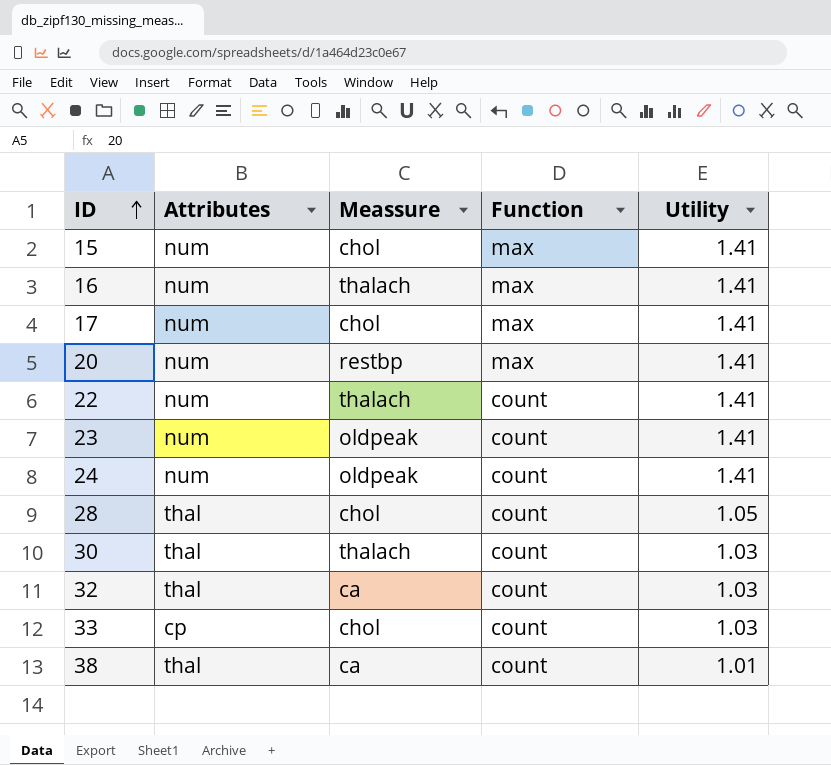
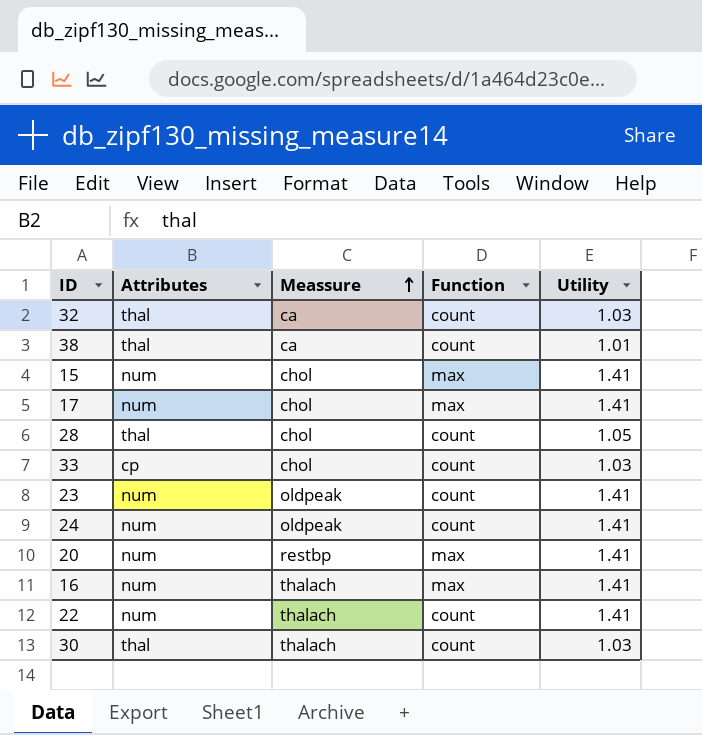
row order: ID ascending -> Meassure ascending

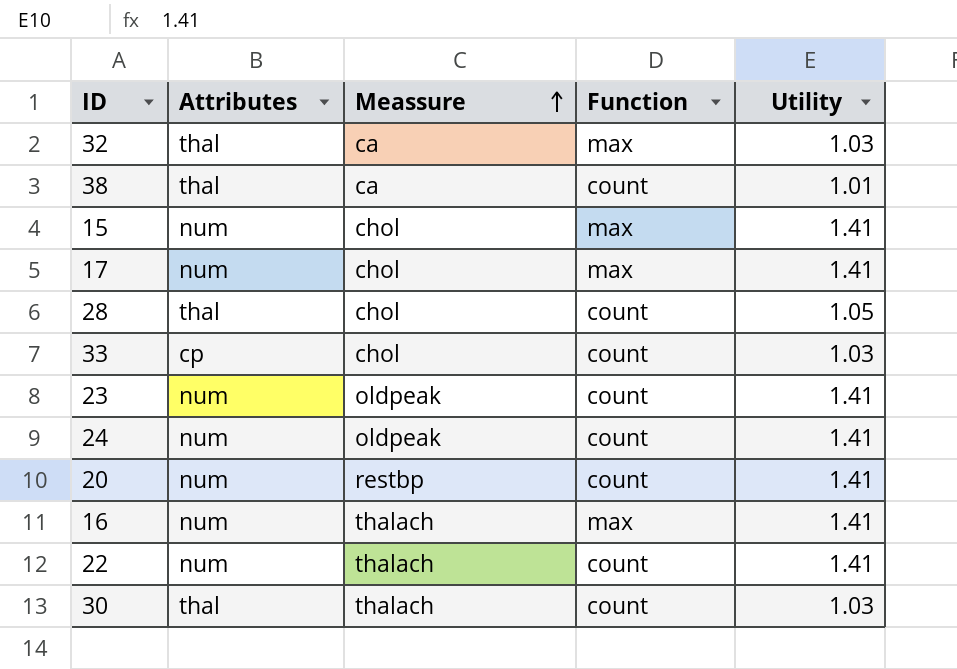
32 | Function: count -> max
20 | Function: max -> count

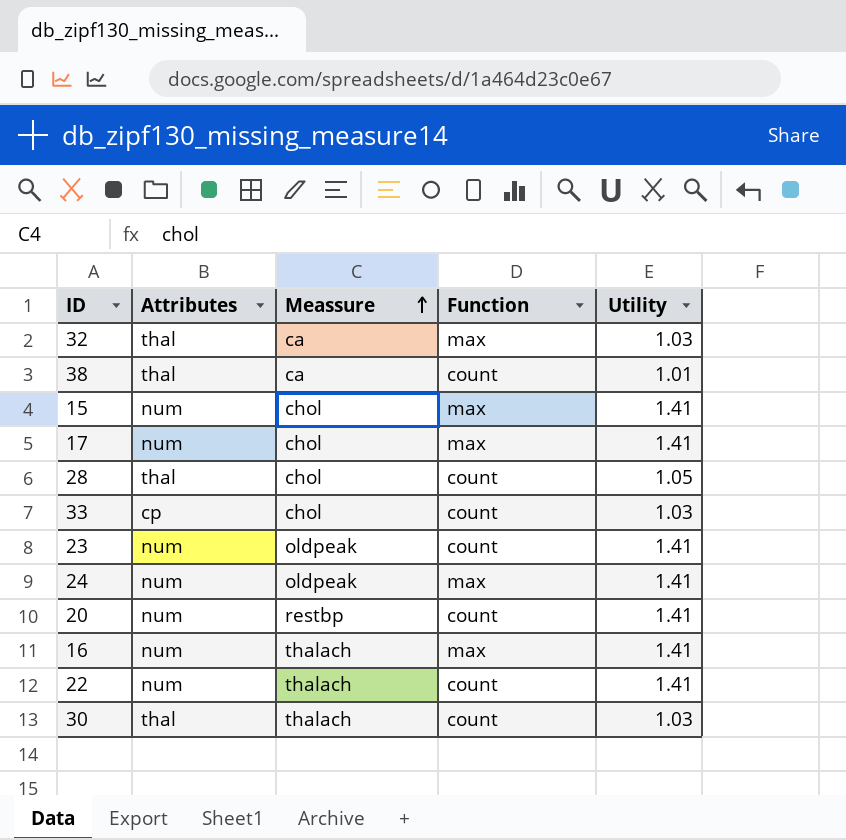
24 | Function: count -> max

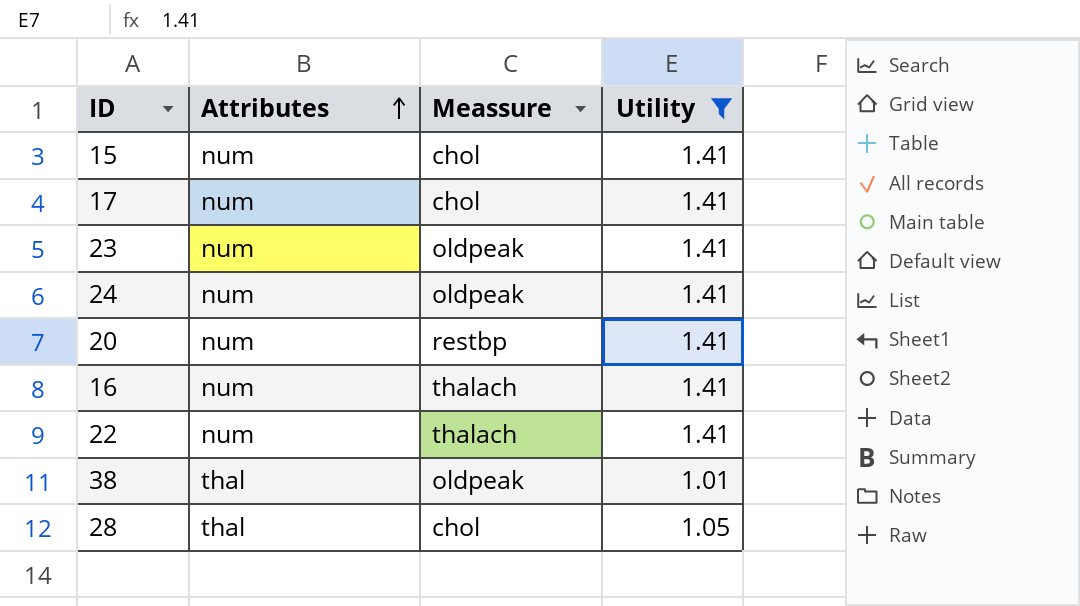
filter: none -> Utility != 1.03
row order: Meassure ascending -> Attributes ascending
column Function | position: 4 -> none
38 | Meassure: ca -> oldpeak

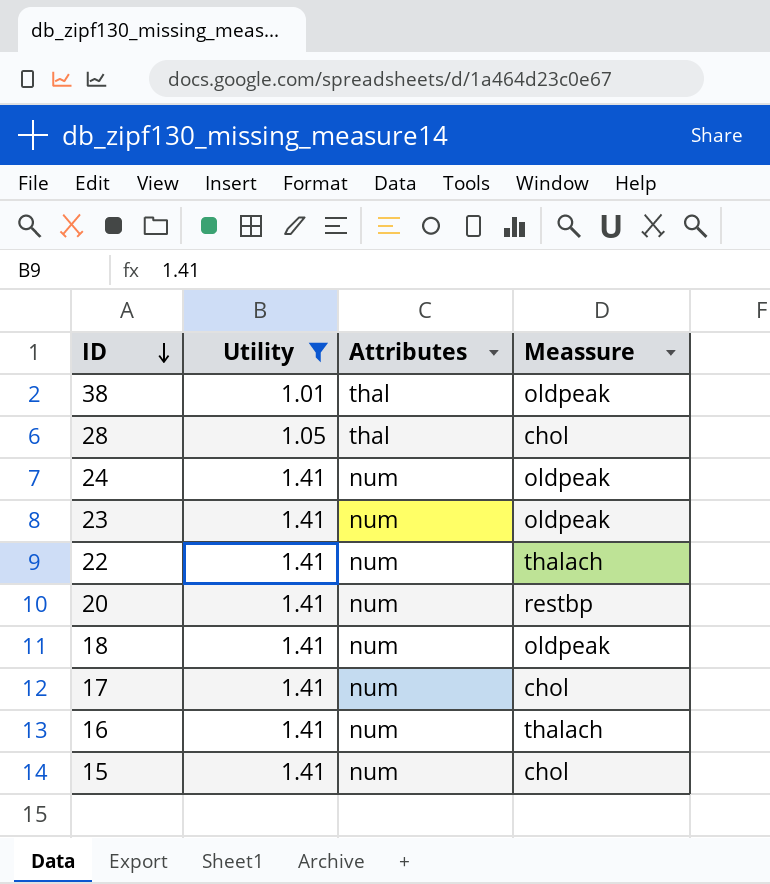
row order: Attributes ascending -> ID descending
column Utility | position: 4 -> 2
row 18: none -> 1.41 | num | oldpeak

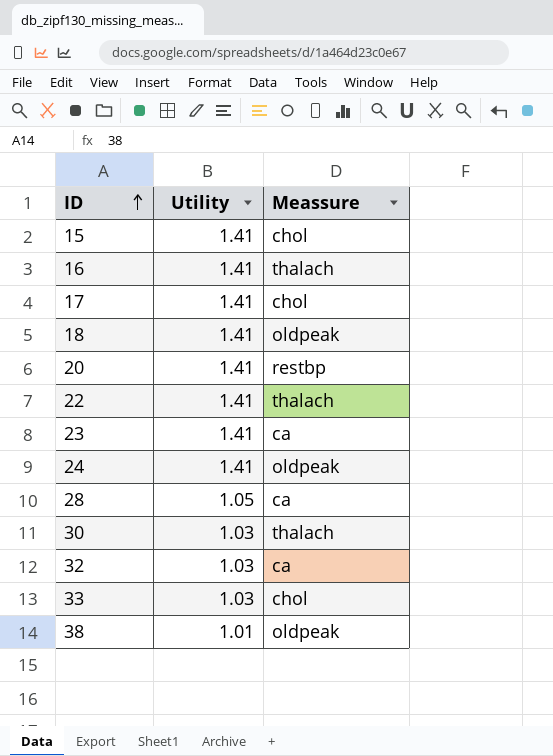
filter: Utility != 1.03 -> none
row order: ID descending -> ID ascending
column Attributes | position: 3 -> none
23 | Meassure: oldpeak -> ca
28 | Meassure: chol -> ca

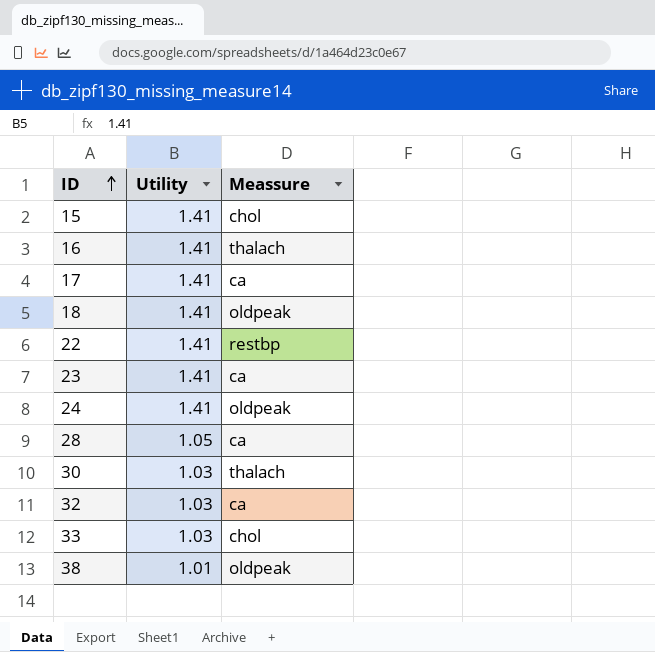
row 20: 1.41 | restbp -> none
17 | Meassure: chol -> ca
22 | Meassure: thalach -> restbp

